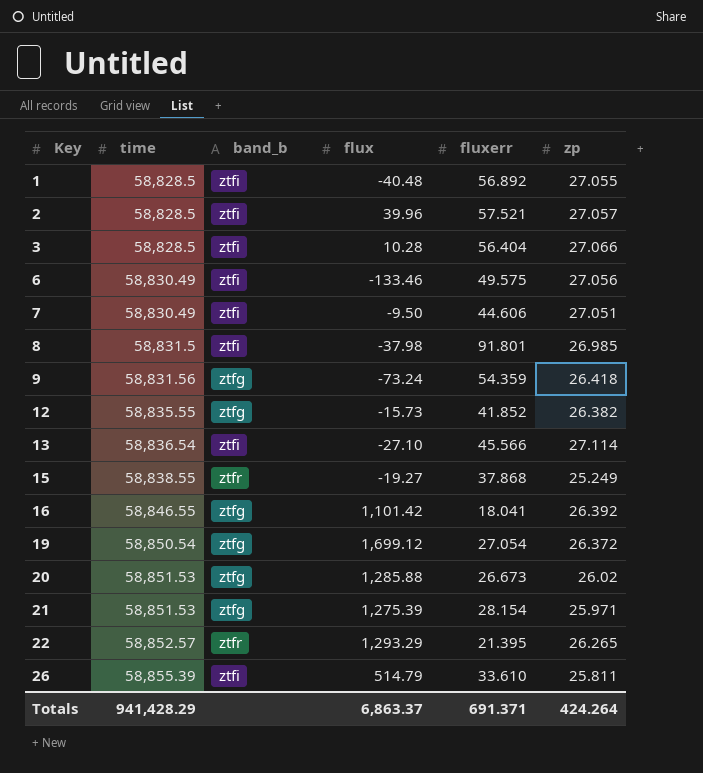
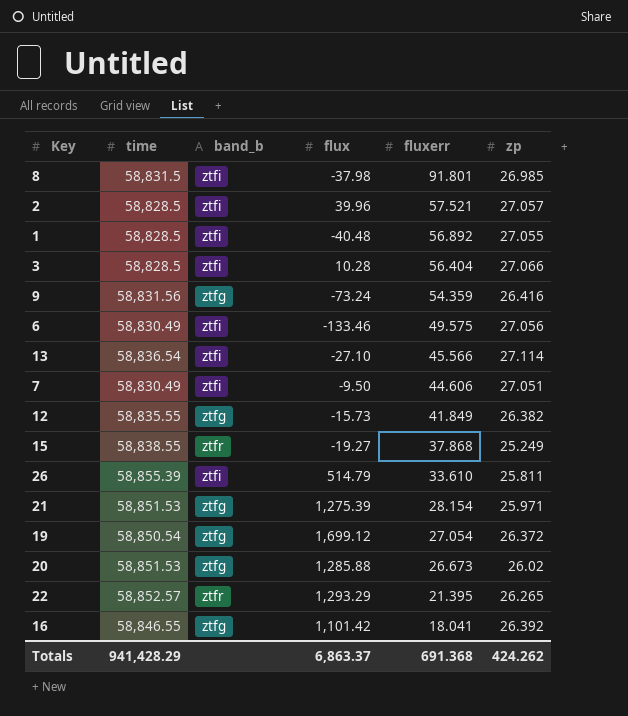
row order: Key ascending -> fluxerr descending
9 | zp: 26.418 -> 26.416
12 | fluxerr: 41.852 -> 41.849
Totals | fluxerr: 691.371 -> 691.368
Totals | zp: 424.264 -> 424.262

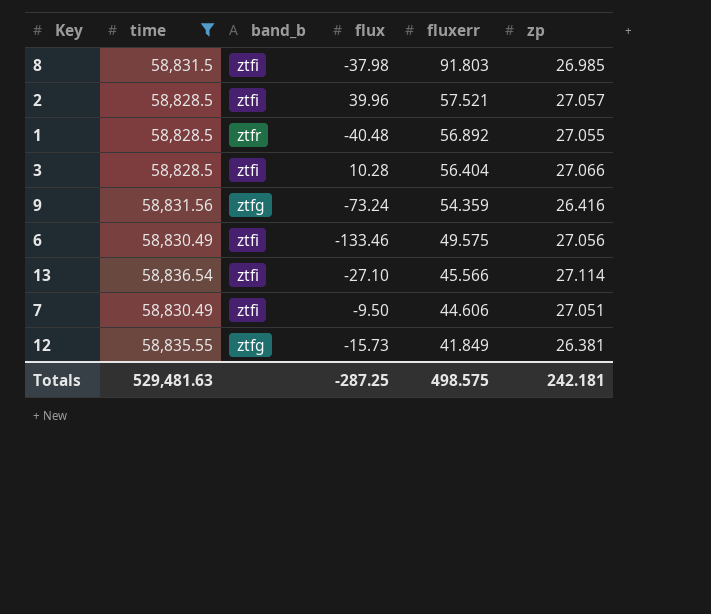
filter: none -> time <= 58,836.54
8 | fluxerr: 91.801 -> 91.803
1 | band_b: ztfi -> ztfr
12 | zp: 26.382 -> 26.381
Totals | time: 941,428.29 -> 529,481.63
Totals | flux: 6,863.37 -> -287.25
Totals | fluxerr: 691.368 -> 498.575
Totals | zp: 424.262 -> 242.181

